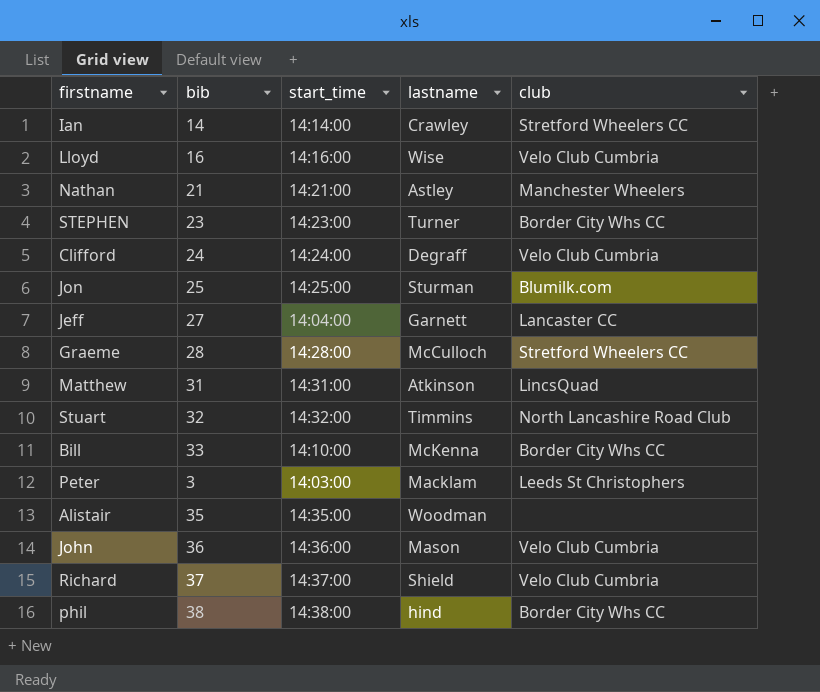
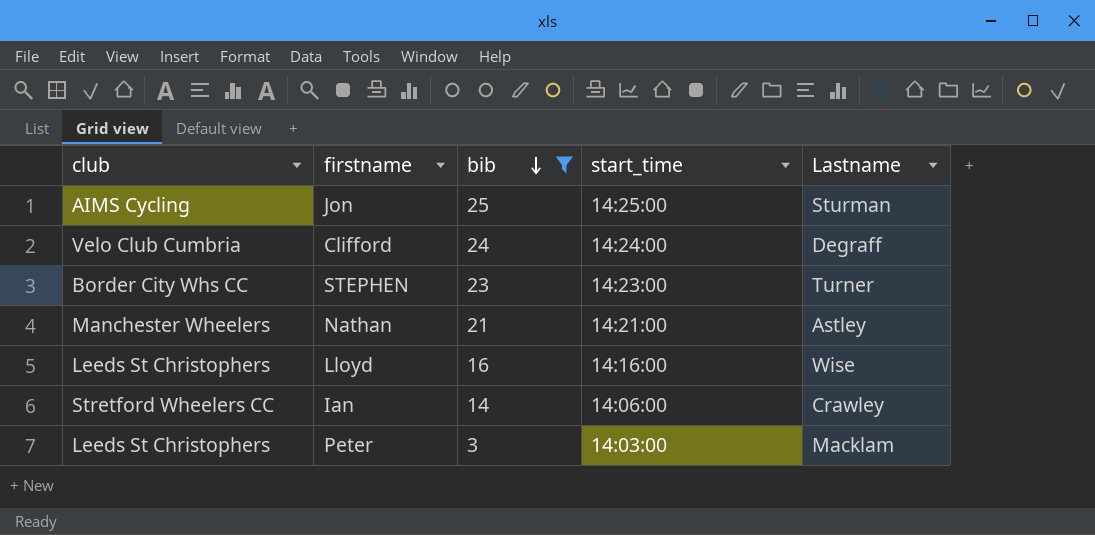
filter: none -> bib <= 25
row order: none -> bib descending
column club | position: 5 -> 1
column name: lastname -> Lastname
Jon | club: Blumilk.com -> AIMS Cycling
Lloyd | club: Velo Club Cumbria -> Leeds St Christophers
Ian | start_time: 14:14:00 -> 14:06:00

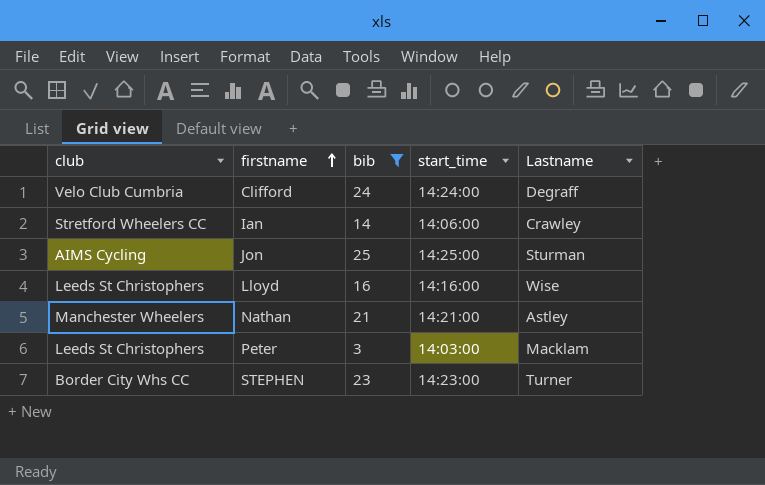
row order: bib descending -> firstname ascending

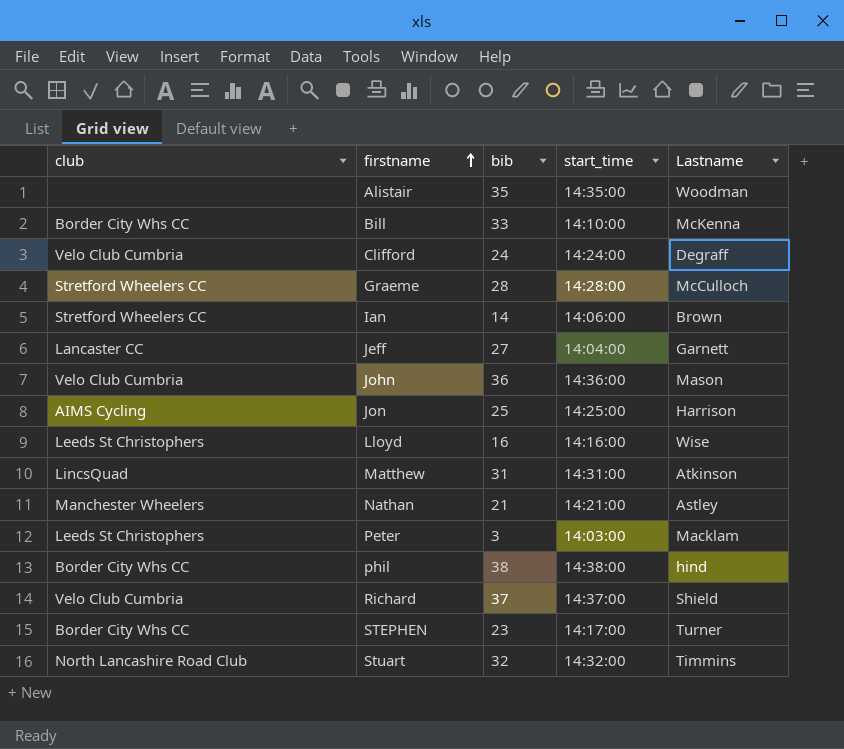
filter: bib <= 25 -> none
Ian | Lastname: Crawley -> Brown
Jon | Lastname: Sturman -> Harrison
STEPHEN | start_time: 14:23:00 -> 14:17:00

